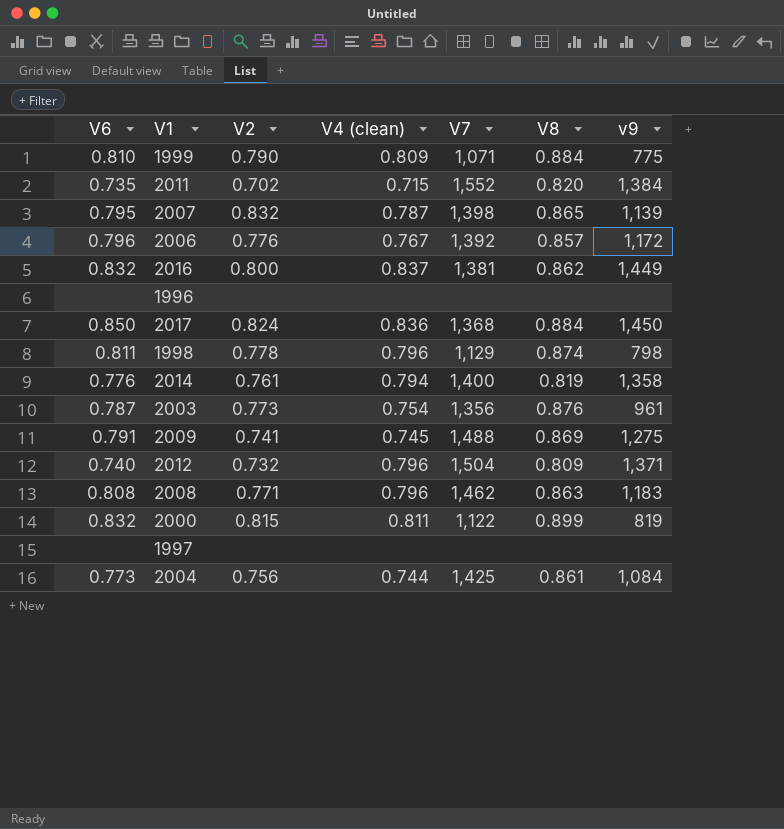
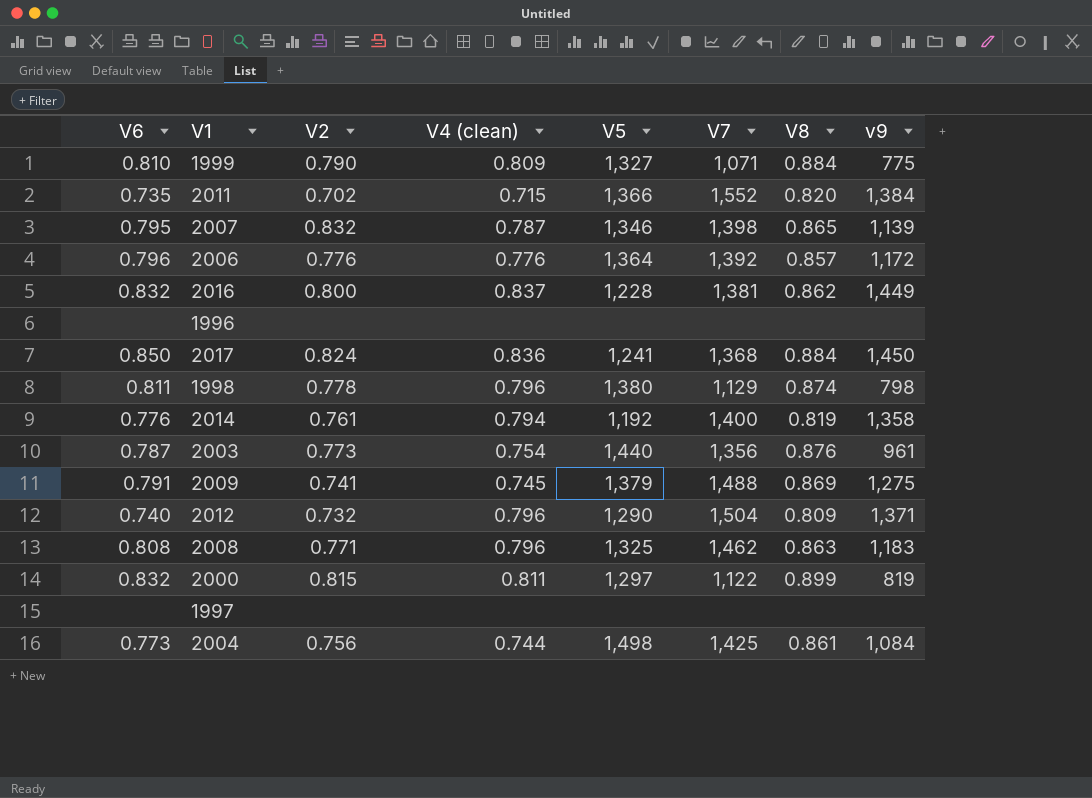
column V5 | position: none -> 5
2006 | V4 (clean): 0.767 -> 0.776

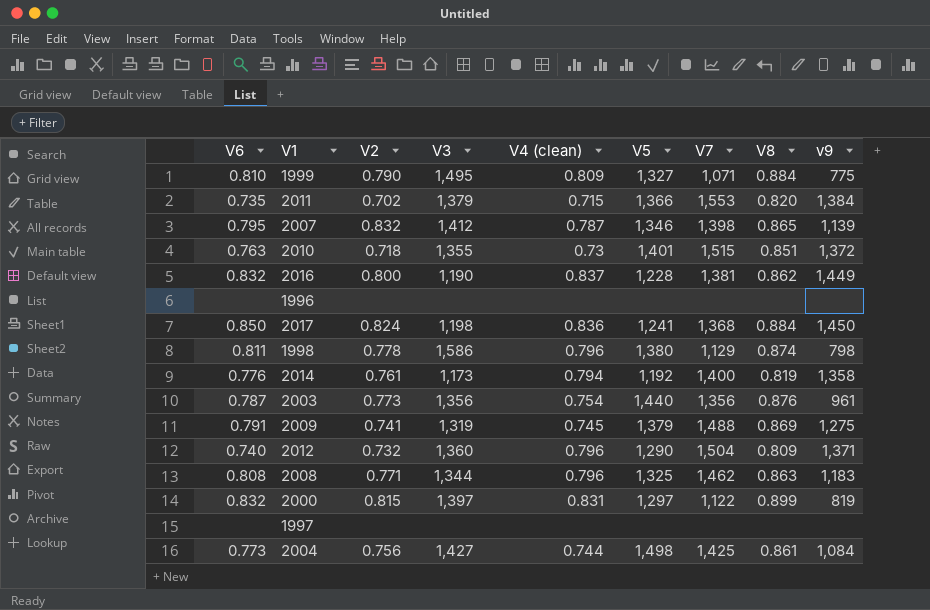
column V3 | position: none -> 4
row 2006: 0.796 | 0.776 | 0.776 | 1,364 | 1,392 | 0.857 | 1,172 -> none
2011 | V7: 1,552 -> 1,553
row 2010: none -> 0.763 | 0.718 | 1,355 | 0.73 | 1,401 | 1,515 | 0.851 | 1,372
2000 | V4 (clean): 0.811 -> 0.831

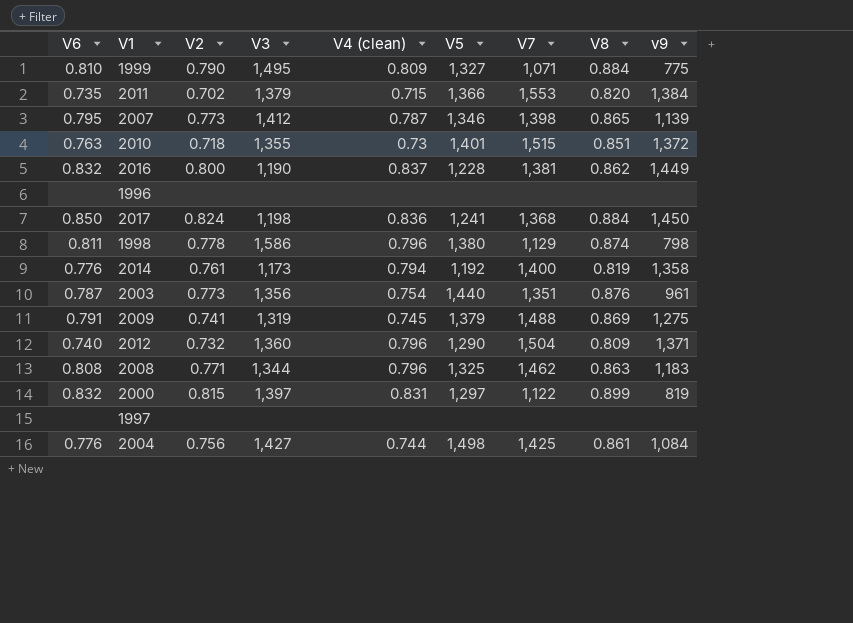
2007 | V2: 0.832 -> 0.773
2003 | V7: 1,356 -> 1,351
2004 | V6: 0.773 -> 0.776

